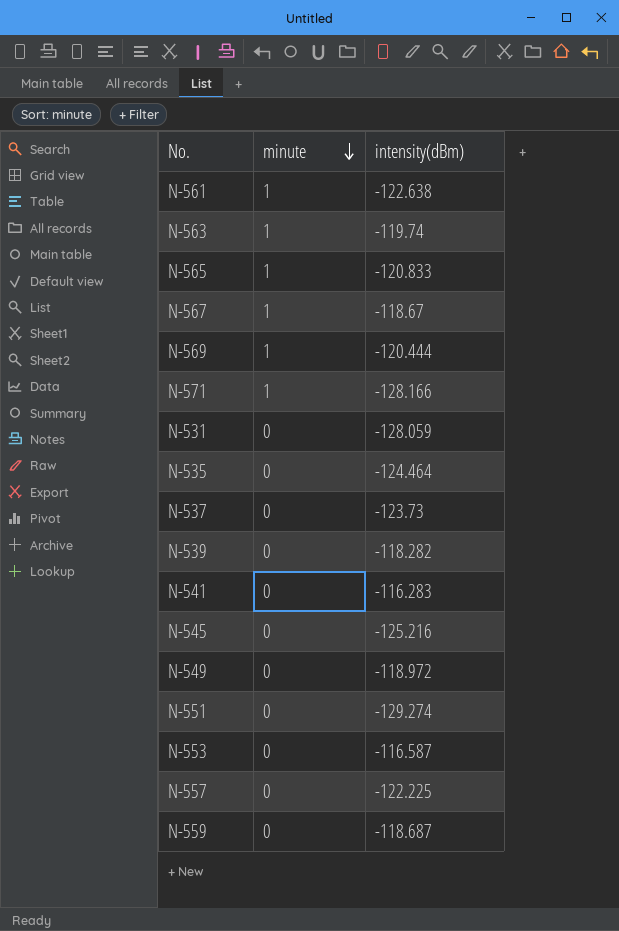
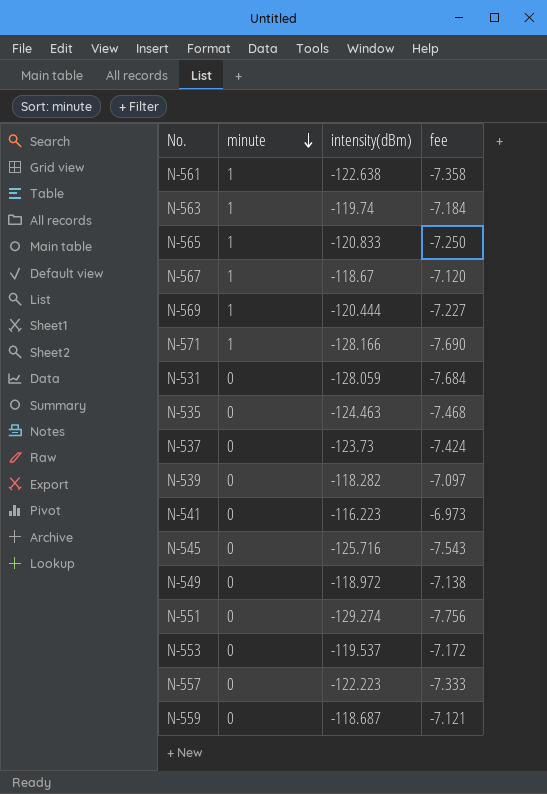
column fee | formula: none -> [intensity(dBm)] * 0.06
N-535 | intensity(dBm): -124.464 -> -124.463
N-541 | intensity(dBm): -116.283 -> -116.223
N-545 | intensity(dBm): -125.216 -> -125.716
N-553 | intensity(dBm): -116.587 -> -119.537
N-557 | intensity(dBm): -122.225 -> -122.223

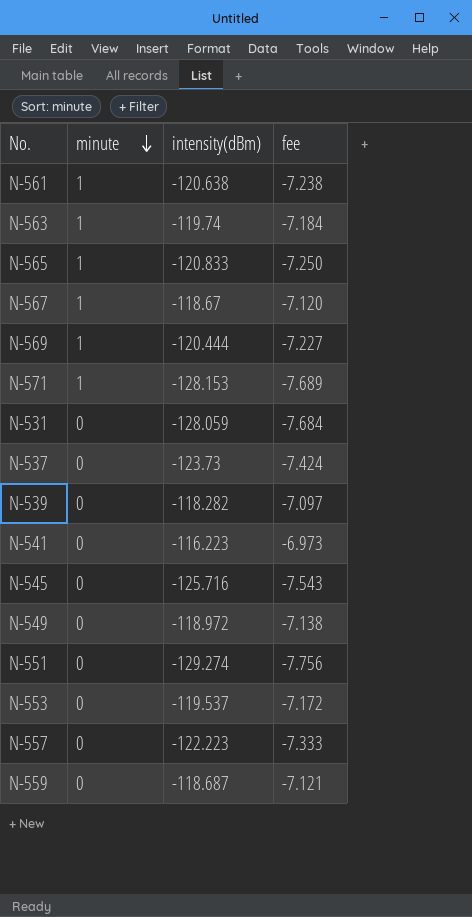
row N-535: 0 | -124.463 | -7.468 -> none
N-561 | intensity(dBm): -122.638 -> -120.638
N-561 | fee: -7.358 -> -7.238
N-571 | intensity(dBm): -128.166 -> -128.153
N-571 | fee: -7.690 -> -7.689

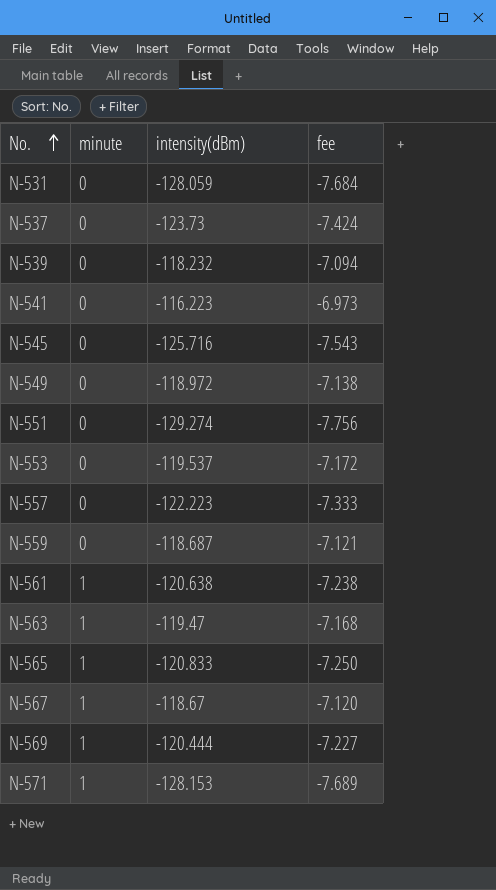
row order: minute descending -> No. ascending
N-539 | intensity(dBm): -118.282 -> -118.232
N-539 | fee: -7.097 -> -7.094
N-563 | intensity(dBm): -119.74 -> -119.47
N-563 | fee: -7.184 -> -7.168

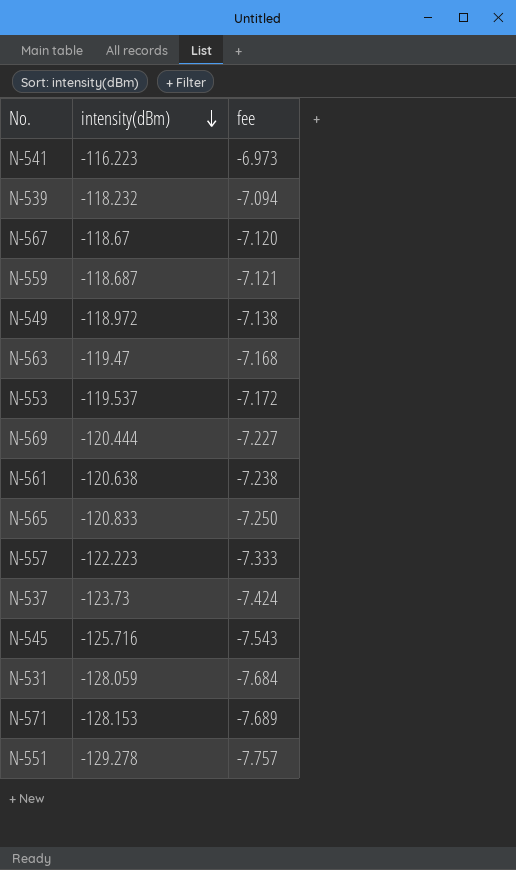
row order: No. ascending -> intensity(dBm) descending
column minute | position: 2 -> none
N-551 | intensity(dBm): -129.274 -> -129.278
N-551 | fee: -7.756 -> -7.757

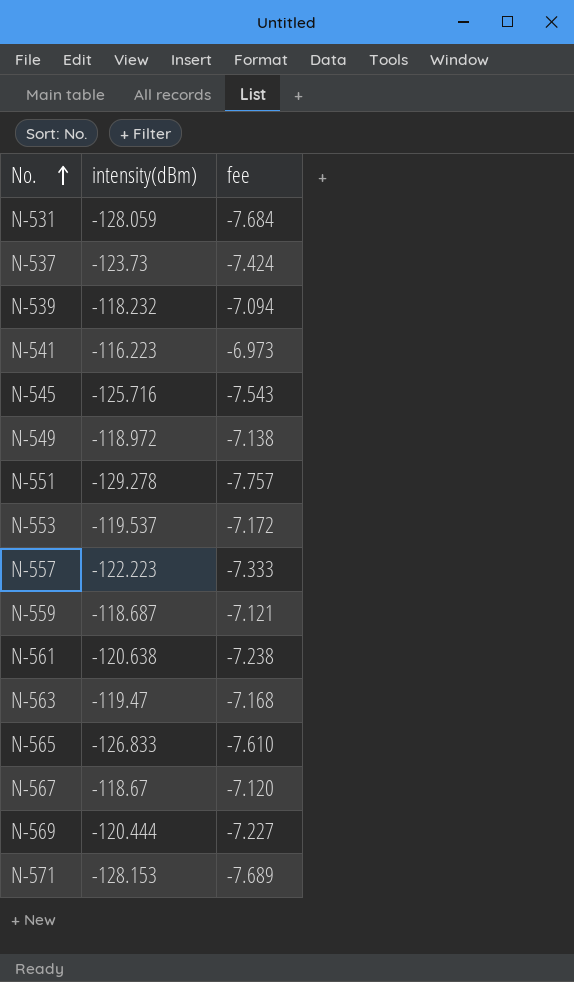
row order: intensity(dBm) descending -> No. ascending
N-565 | intensity(dBm): -120.833 -> -126.833
N-565 | fee: -7.250 -> -7.610

